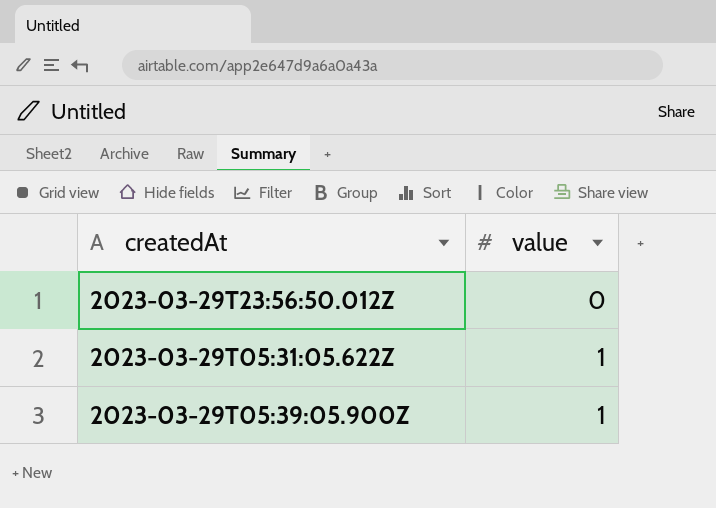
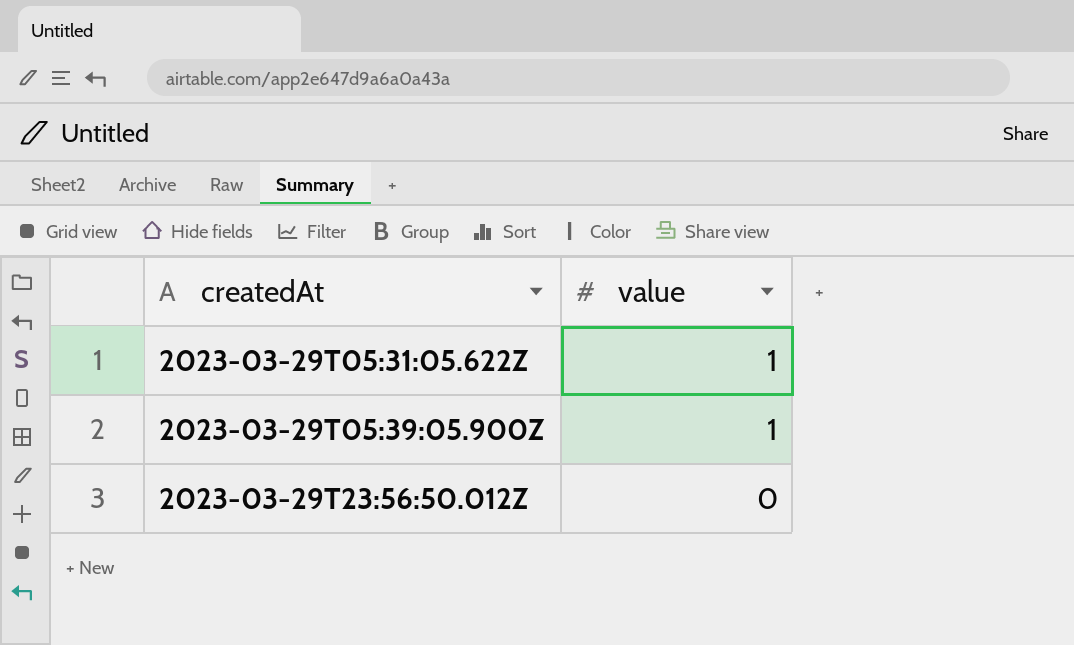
row order: value ascending -> createdAt ascending

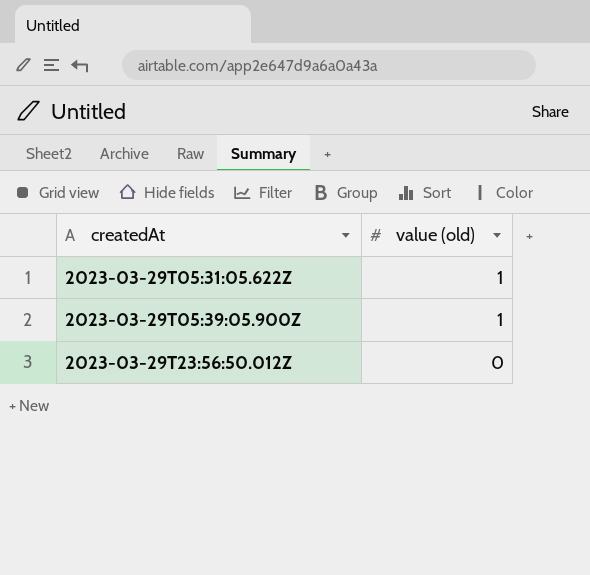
column name: value -> value (old)

